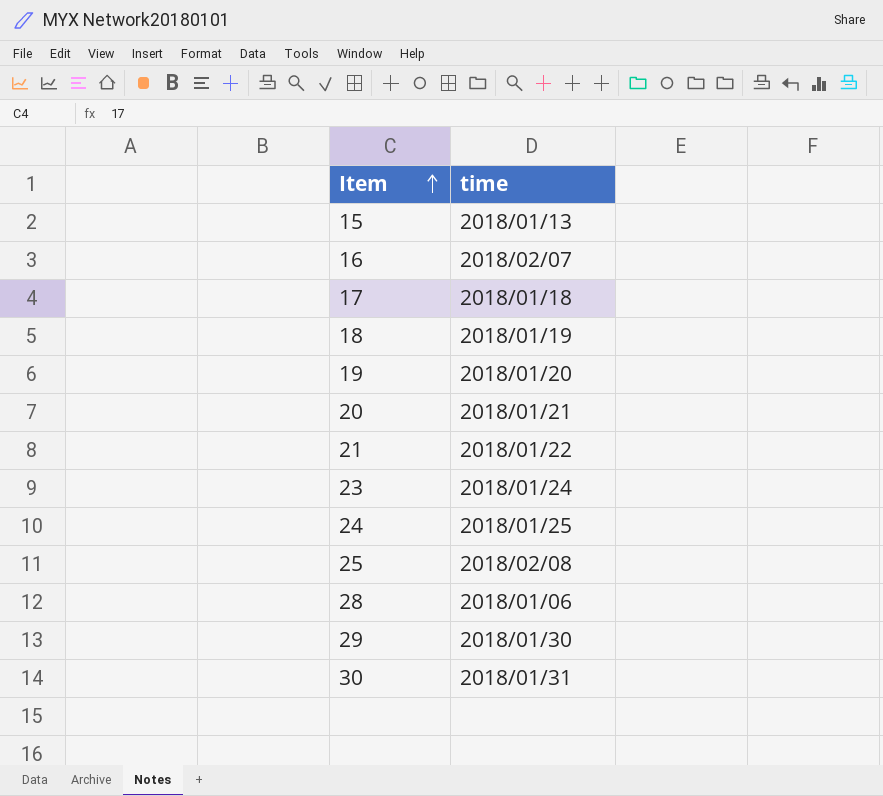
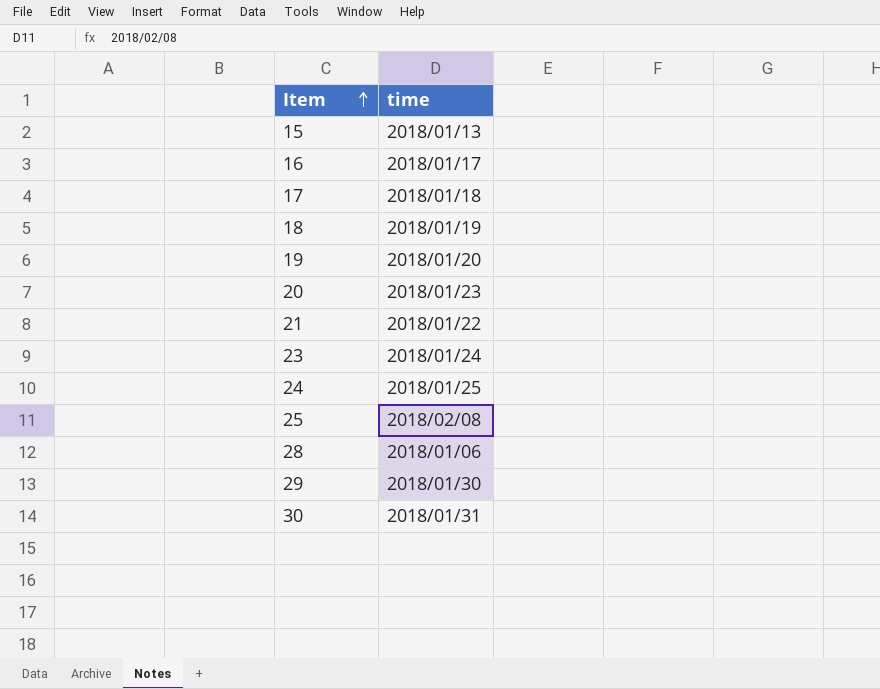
16 | time: 2018/02/07 -> 2018/01/17
20 | time: 2018/01/21 -> 2018/01/23

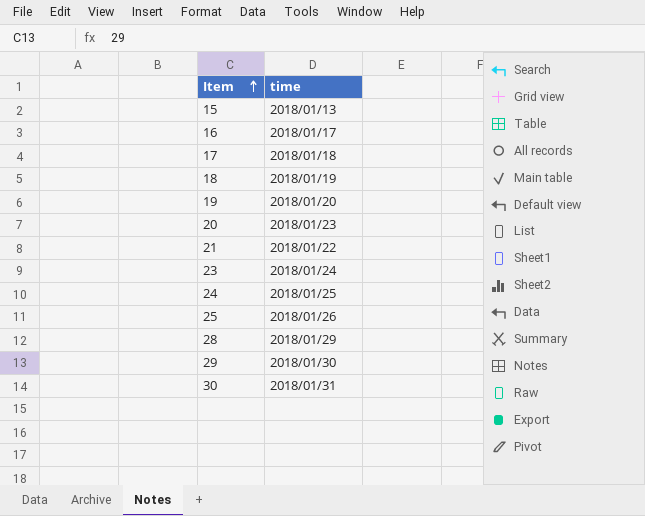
25 | time: 2018/02/08 -> 2018/01/26
28 | time: 2018/01/06 -> 2018/01/29

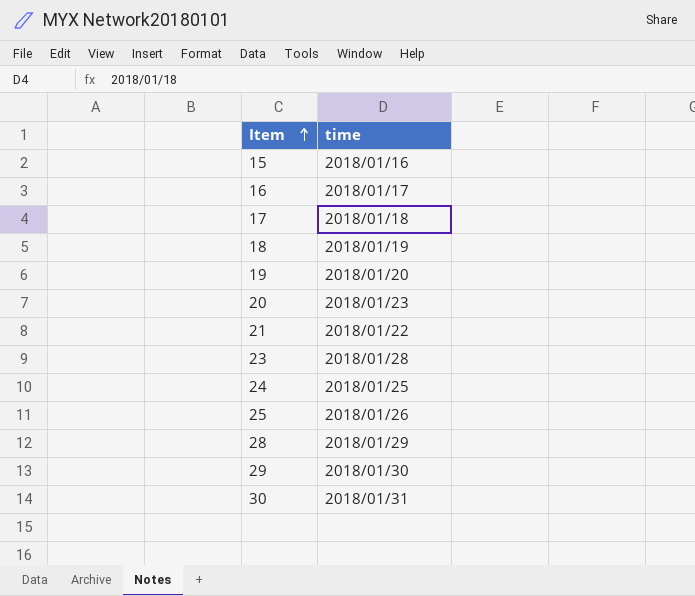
15 | time: 2018/01/13 -> 2018/01/16
23 | time: 2018/01/24 -> 2018/01/28

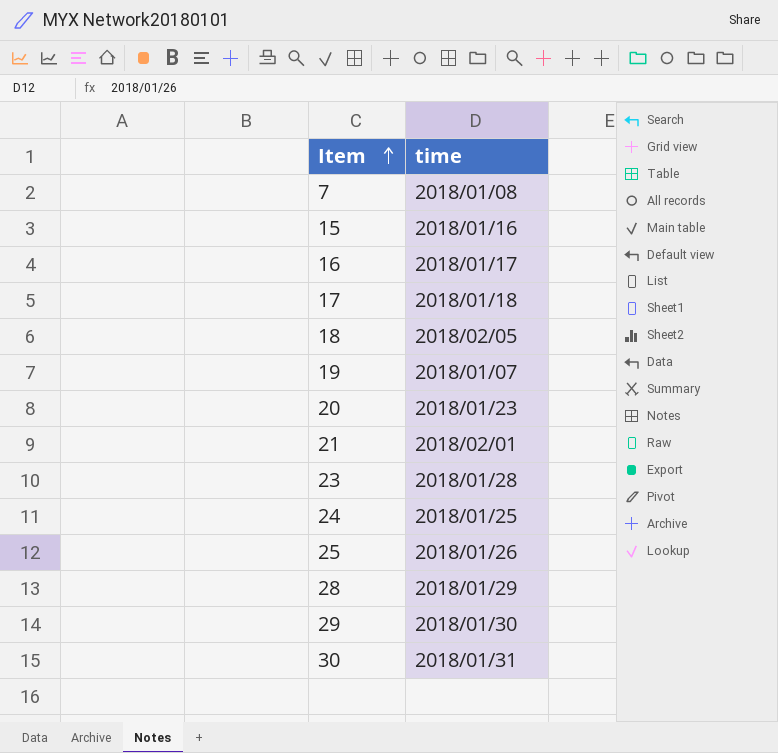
row 7: none -> 2018/01/08
18 | time: 2018/01/19 -> 2018/02/05
19 | time: 2018/01/20 -> 2018/01/07
21 | time: 2018/01/22 -> 2018/02/01

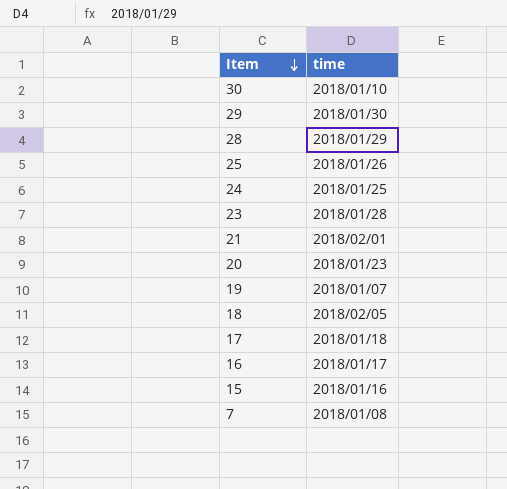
row order: Item ascending -> Item descending
30 | time: 2018/01/31 -> 2018/01/10

